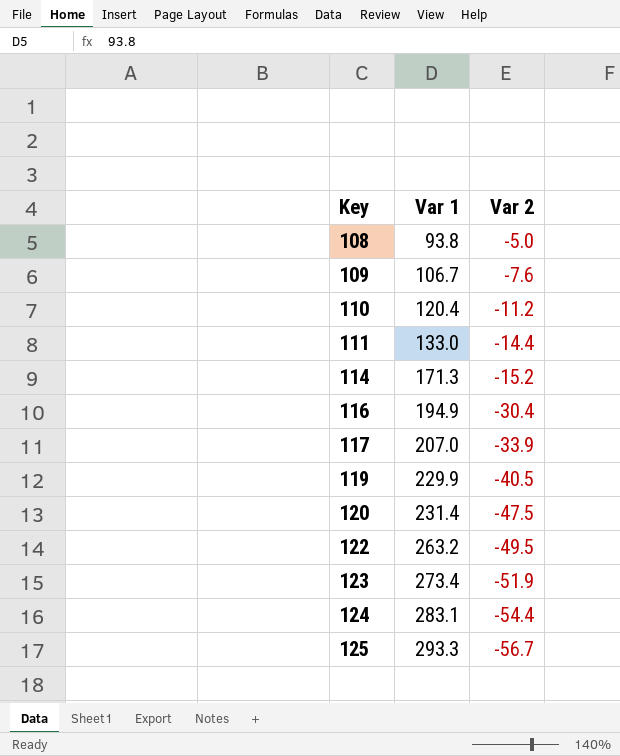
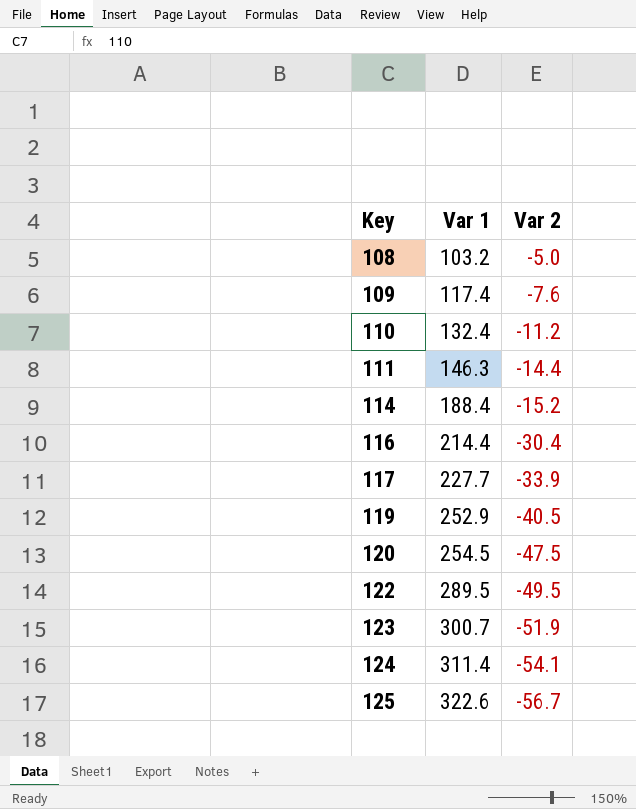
108 | Var 1: 93.8 -> 103.2
109 | Var 1: 106.7 -> 117.4
110 | Var 1: 120.4 -> 132.4
111 | Var 1: 133.0 -> 146.3
114 | Var 1: 171.3 -> 188.4
116 | Var 1: 194.9 -> 214.4
117 | Var 1: 207.0 -> 227.7
119 | Var 1: 229.9 -> 252.9
120 | Var 1: 231.4 -> 254.5
122 | Var 1: 263.2 -> 289.5
123 | Var 1: 273.4 -> 300.7
124 | Var 1: 283.1 -> 311.4
124 | Var 2: -54.4 -> -54.1
125 | Var 1: 293.3 -> 322.6

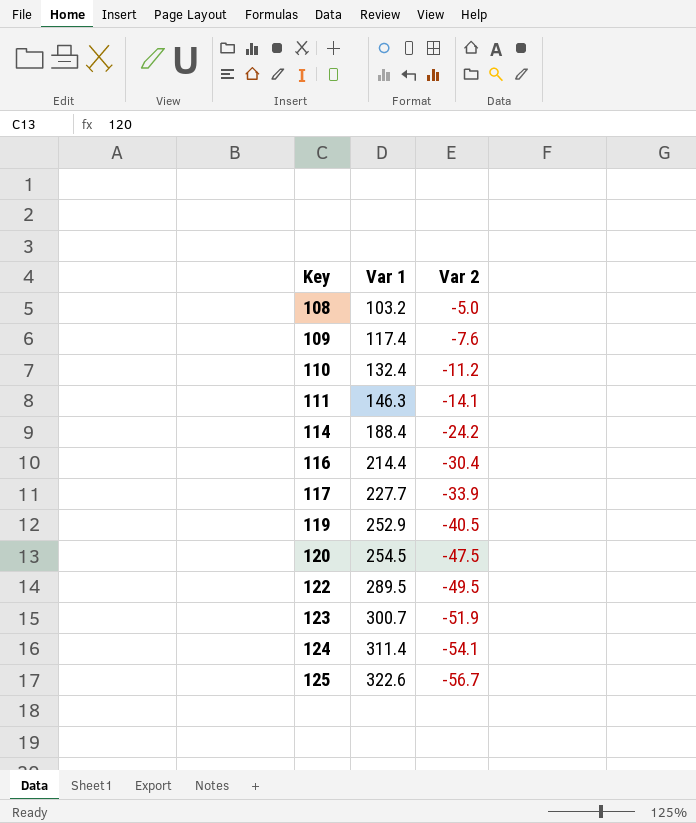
111 | Var 2: -14.4 -> -14.1
114 | Var 2: -15.2 -> -24.2

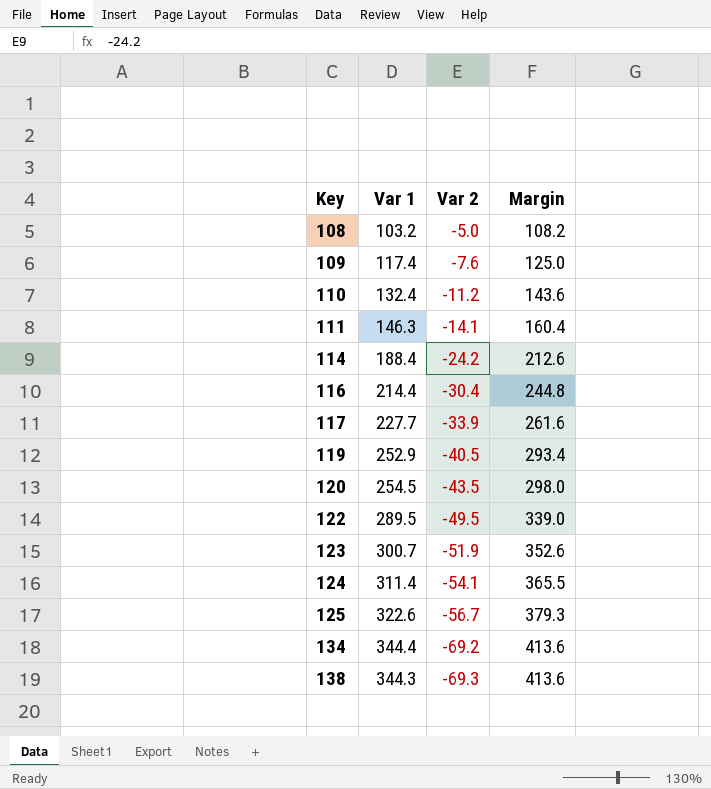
column Margin | formula: none -> [Var 1] - [Var 2]
120 | Var 2: -47.5 -> -43.5
row 134: none -> 344.4 | -69.2 | 413.6
row 138: none -> 344.3 | -69.3 | 413.6

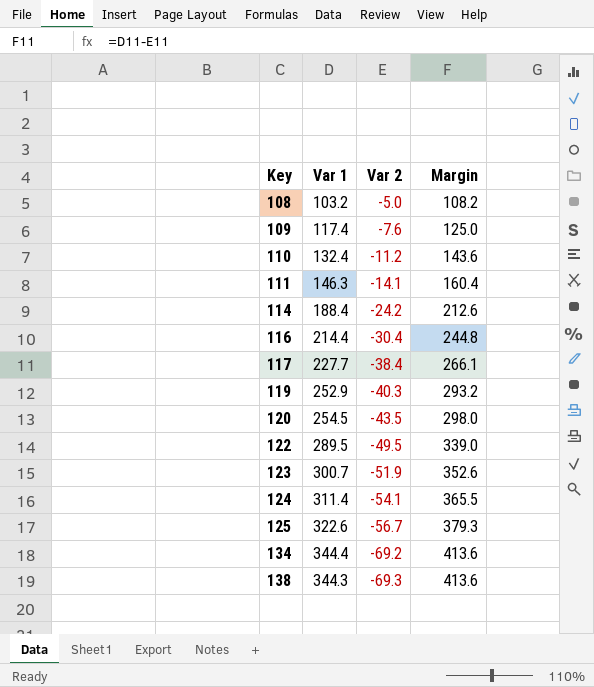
117 | Var 2: -33.9 -> -38.4
117 | Margin: 261.6 -> 266.1
119 | Var 2: -40.5 -> -40.3
119 | Margin: 293.4 -> 293.2

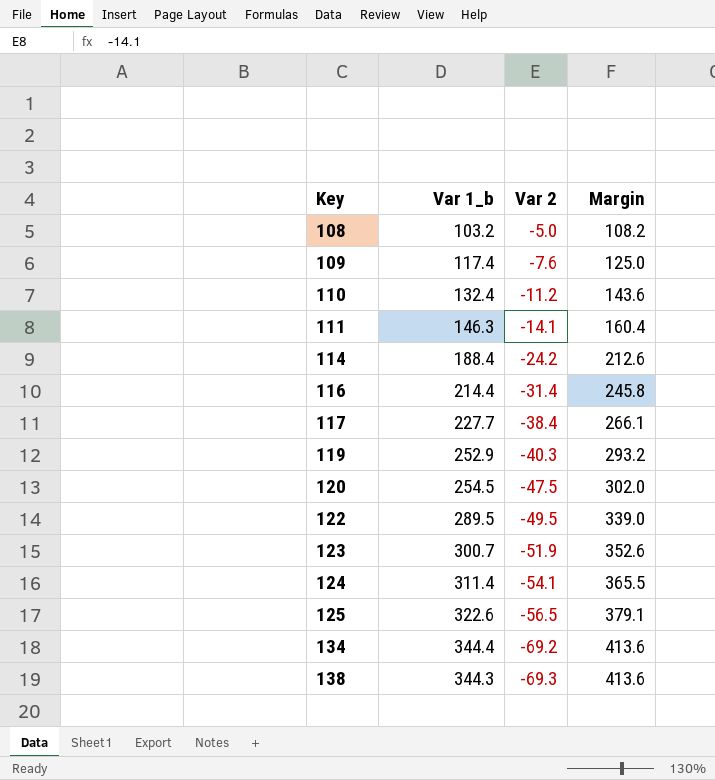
column name: Var 1 -> Var 1_b
116 | Var 2: -30.4 -> -31.4
116 | Margin: 244.8 -> 245.8
120 | Var 2: -43.5 -> -47.5
120 | Margin: 298.0 -> 302.0
125 | Var 2: -56.7 -> -56.5
125 | Margin: 379.3 -> 379.1

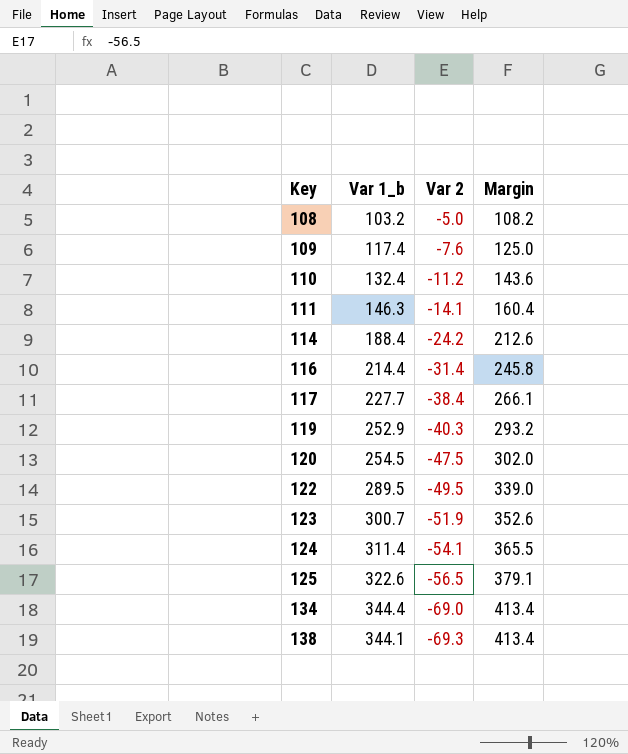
134 | Var 2: -69.2 -> -69.0
134 | Margin: 413.6 -> 413.4
138 | Var 1_b: 344.3 -> 344.1
138 | Margin: 413.6 -> 413.4

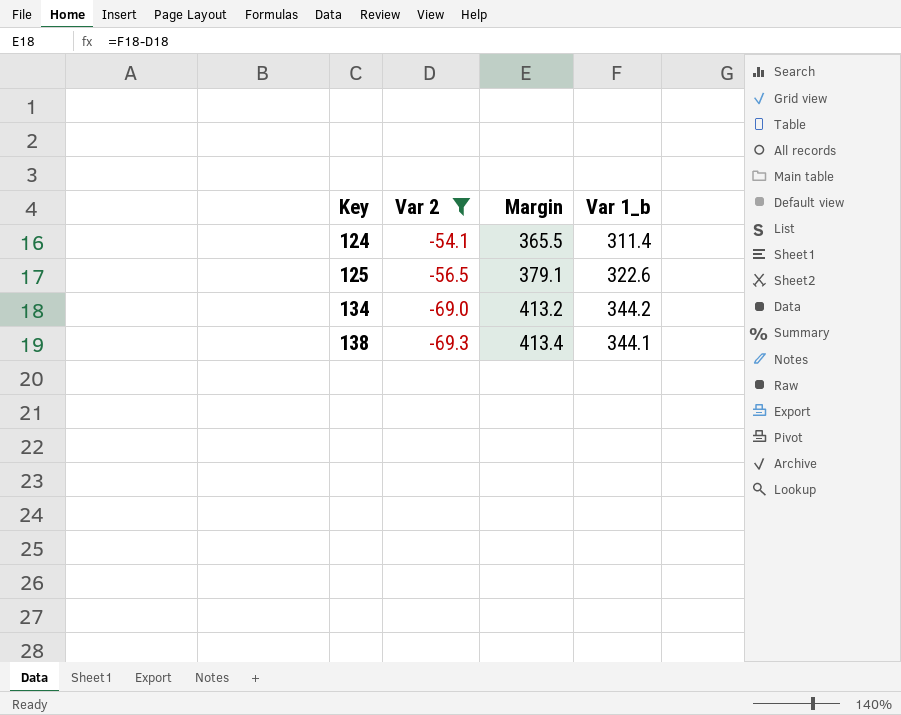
filter: none -> Var 2 <= -54.1
column Var 1_b | position: 2 -> 4
134 | Margin: 413.4 -> 413.2
134 | Var 1_b: 344.4 -> 344.2

